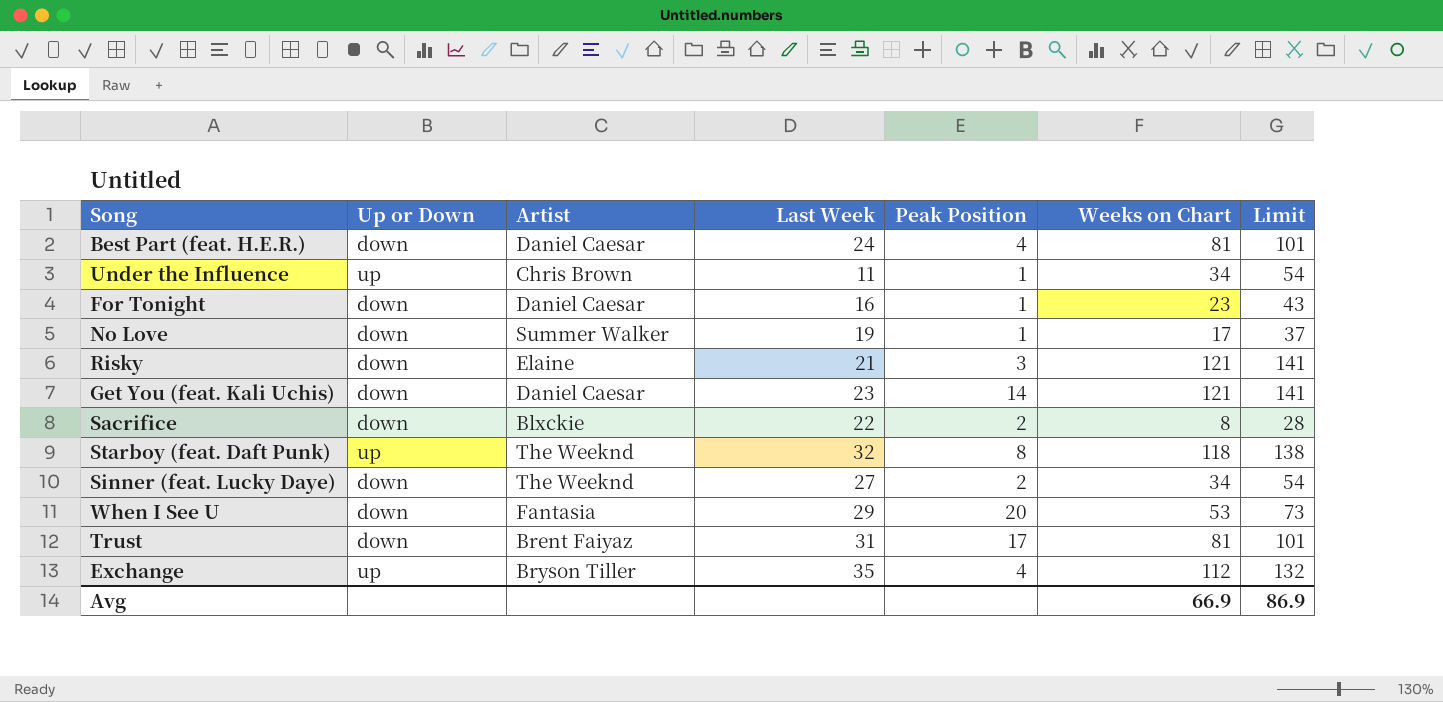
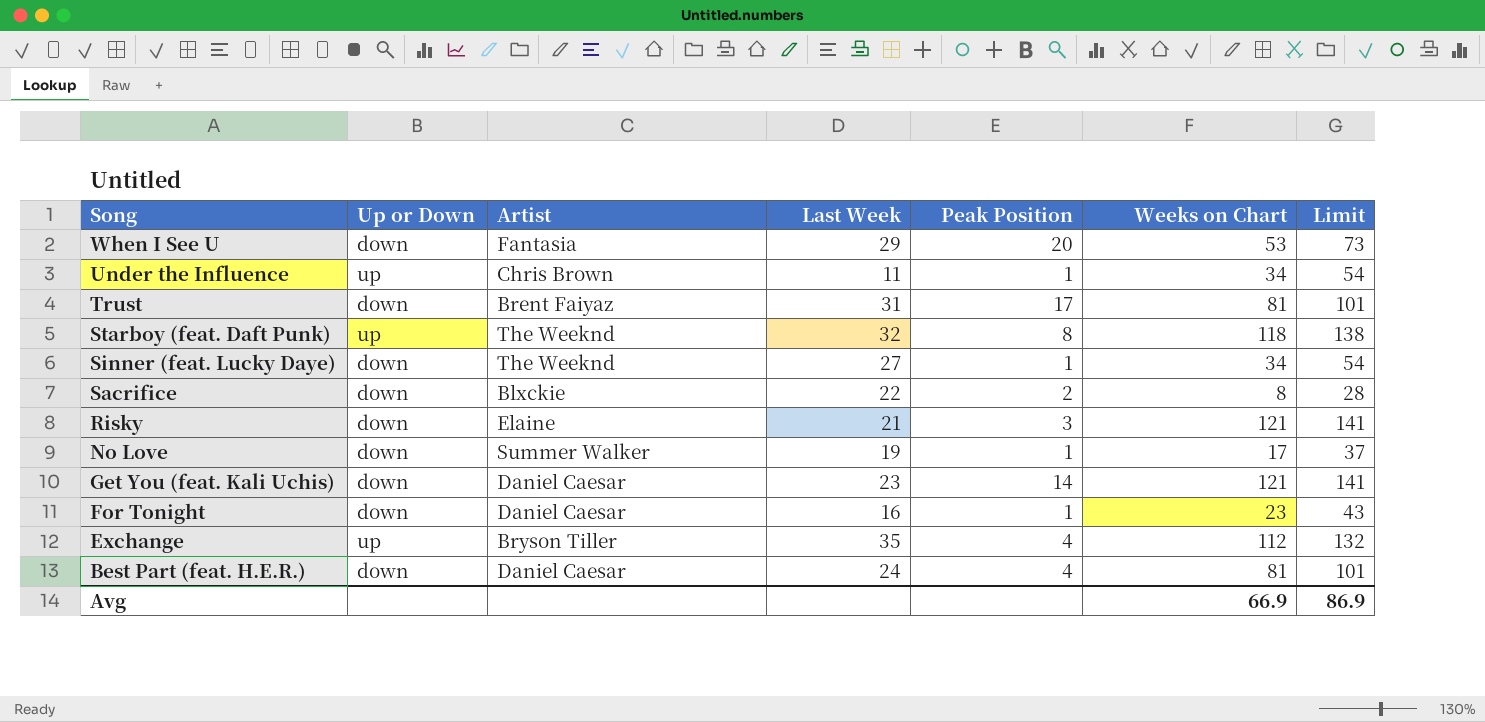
row order: none -> Song descending
Sinner (feat. Lucky Daye) | Peak Position: 2 -> 1

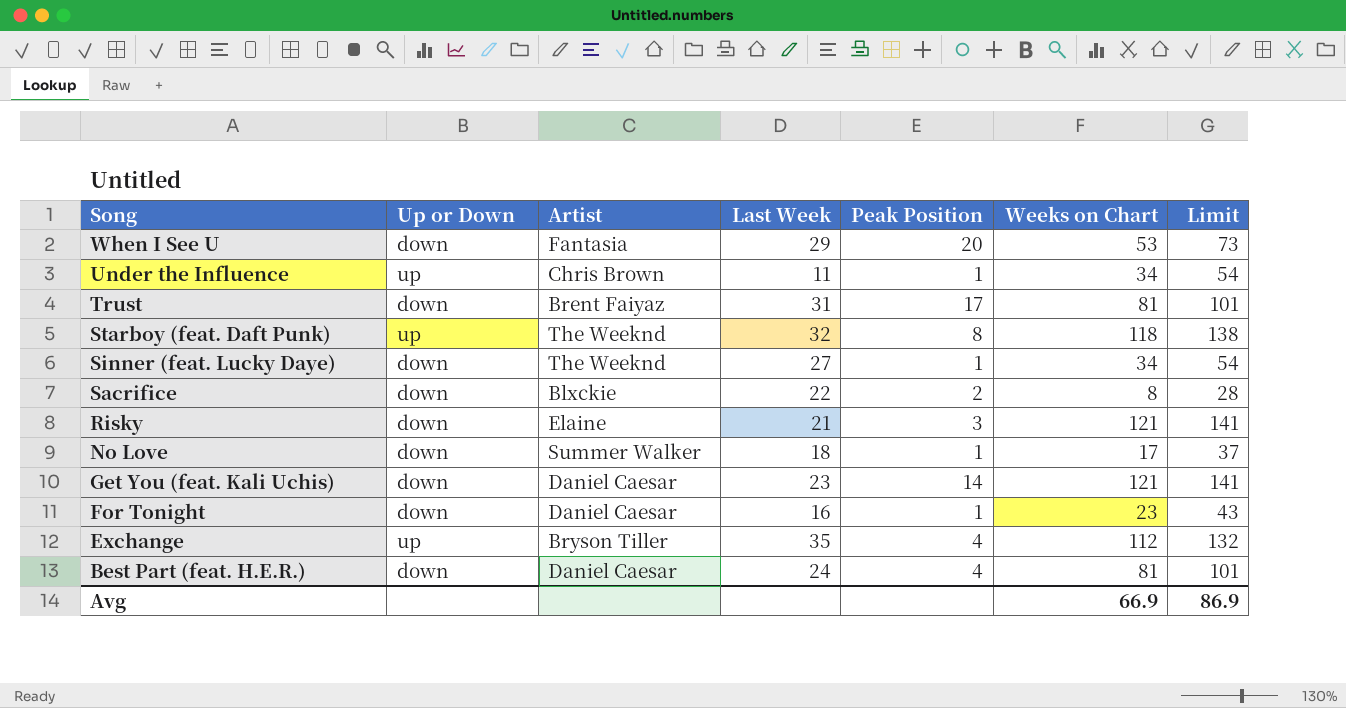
No Love | Last Week: 19 -> 18

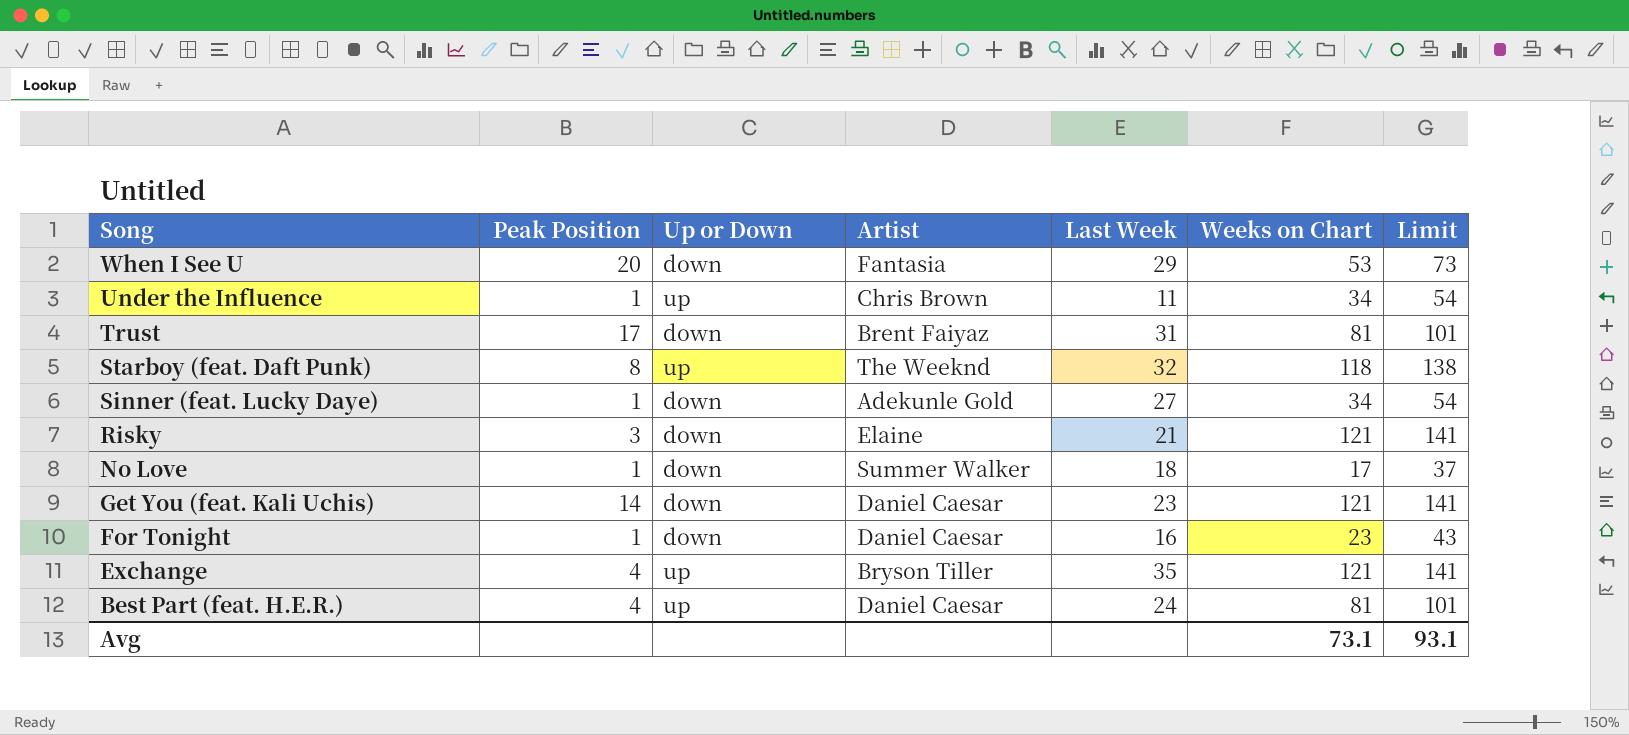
column Peak Position | position: 5 -> 2
row Sacrifice: down | Blxckie | 22 | 2 | 8 | 28 -> none
Sinner (feat. Lucky Daye) | Artist: The Weeknd -> Adekunle Gold
Exchange | Weeks on Chart: 112 -> 121
Exchange | Limit: 132 -> 141
Best Part (feat. H.E.R.) | Up or Down: down -> up
Avg | Weeks on Chart: 66.9 -> 73.1
Avg | Limit: 86.9 -> 93.1

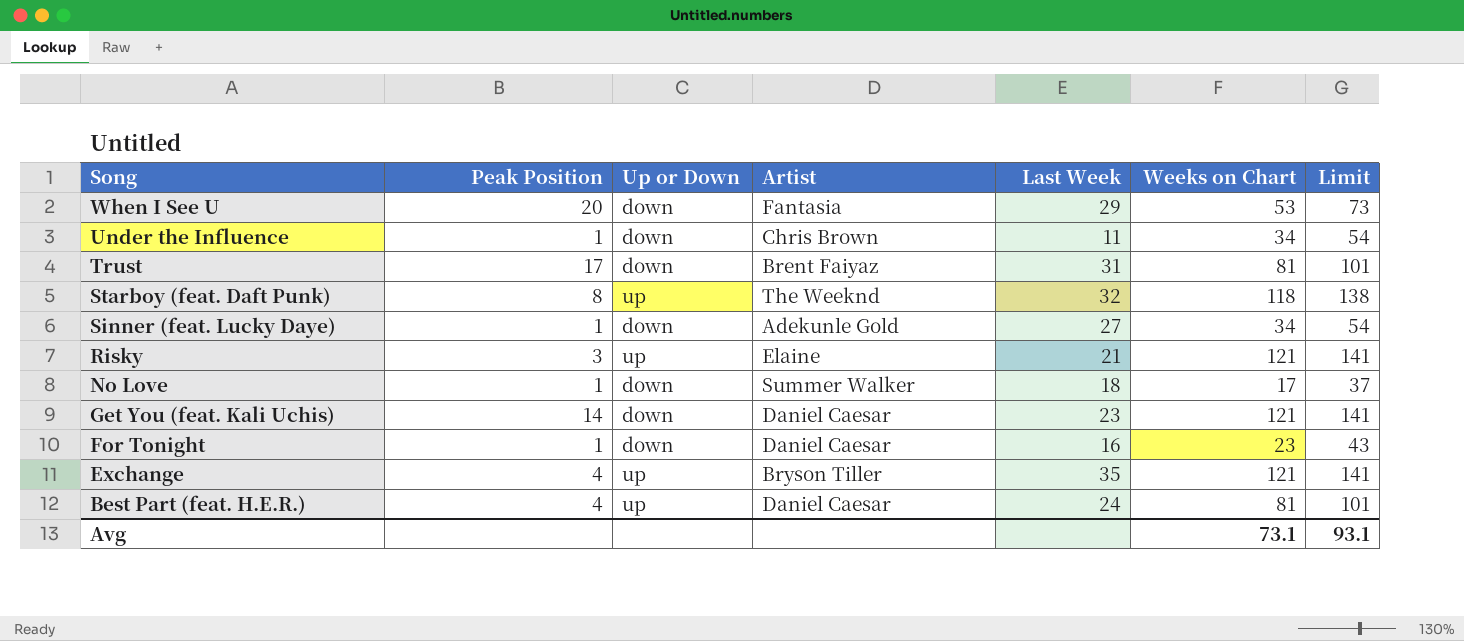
Under the Influence | Up or Down: up -> down
Risky | Up or Down: down -> up

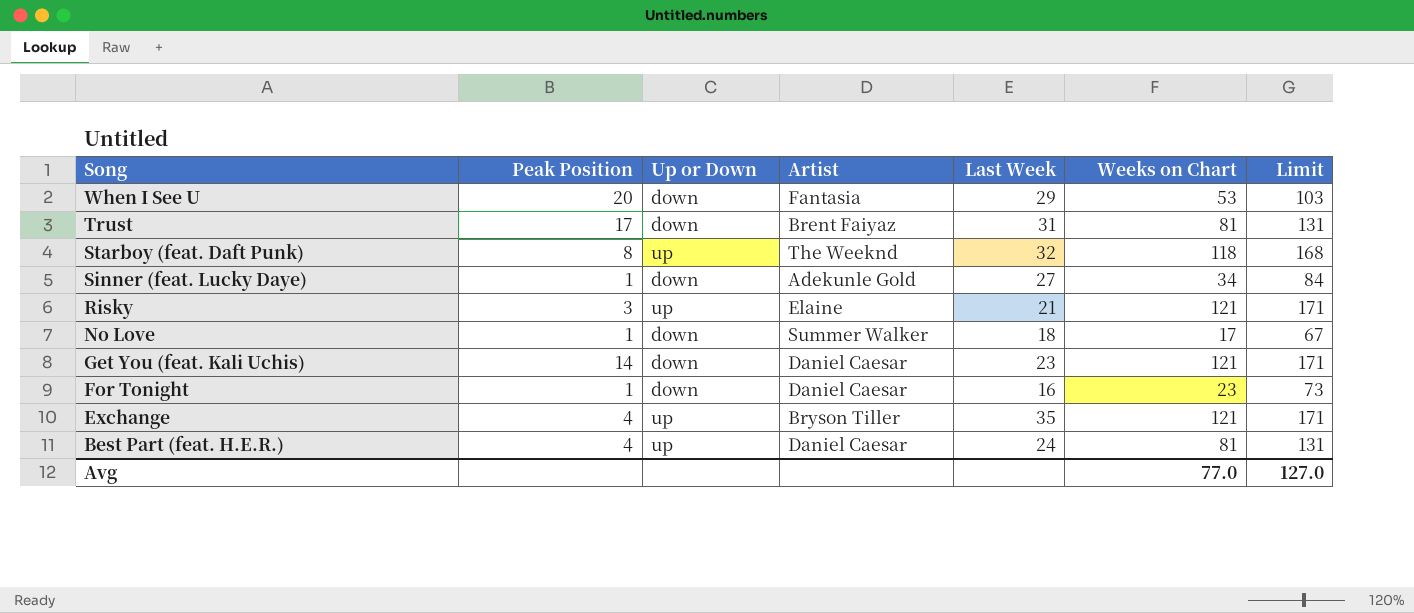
column Limit | formula: [Weeks on Chart] + 20 -> [Weeks on Chart] + 50
row Under the Influence: 1 | down | Chris Brown | 11 | 34 | 54 -> none
Avg | Weeks on Chart: 73.1 -> 77.0
Avg | Limit: 93.1 -> 127.0

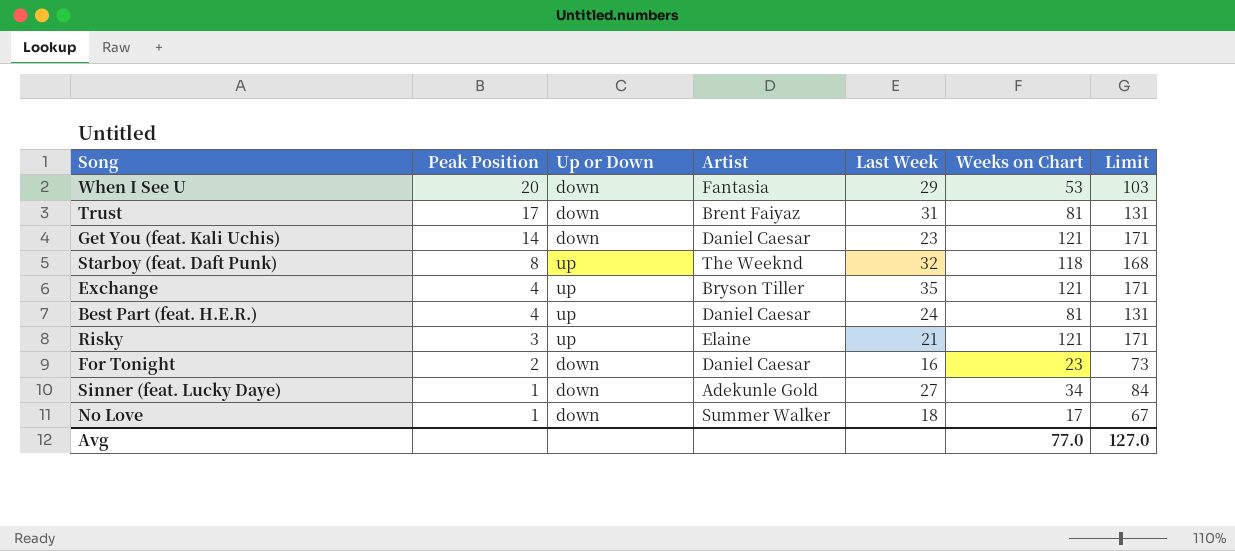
row order: Song descending -> Peak Position descending
For Tonight | Peak Position: 1 -> 2

